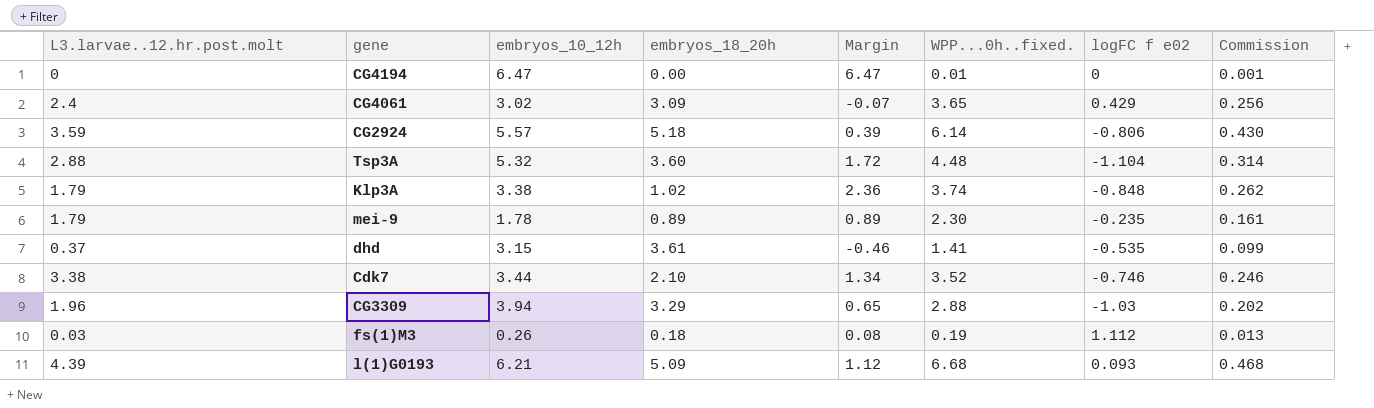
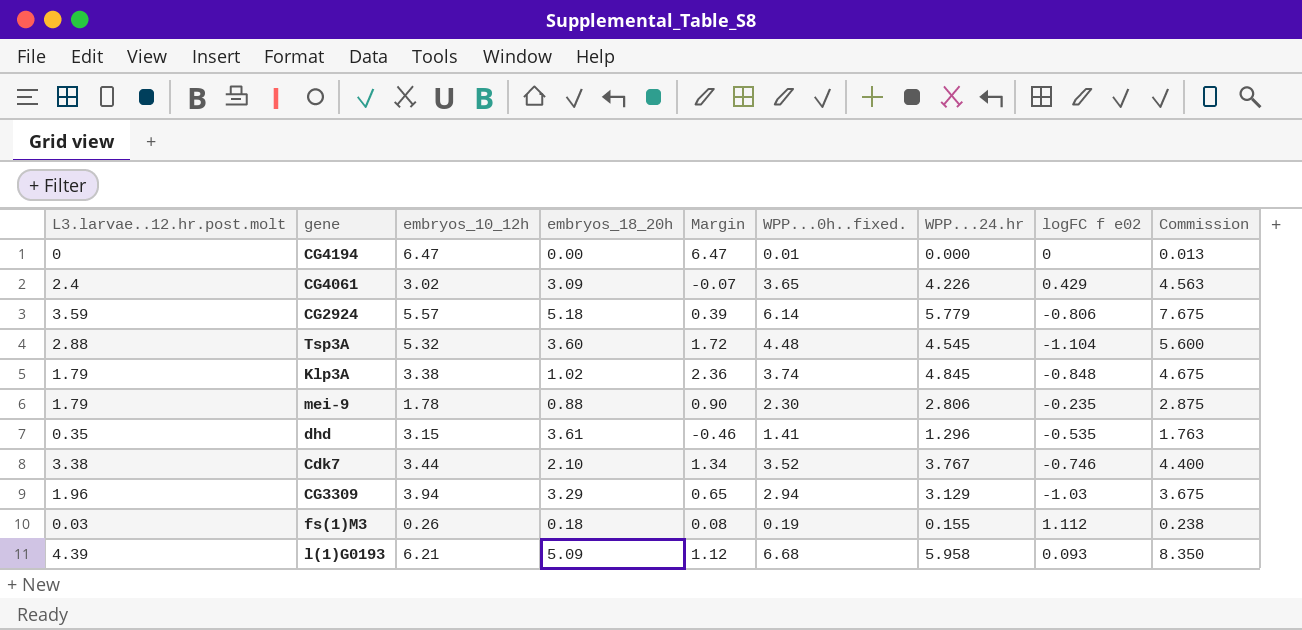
column WPP...24.hr | position: none -> 7
column Commission | formula: [WPP...0h..fixed.] * 0.07 -> [WPP...0h..fixed.] * 1.25
mei-9 | embryos_18_20h: 0.89 -> 0.88
mei-9 | Margin: 0.89 -> 0.90
dhd | L3.larvae..12.hr.post.molt: 0.37 -> 0.35
CG3309 | WPP...0h..fixed.: 2.88 -> 2.94

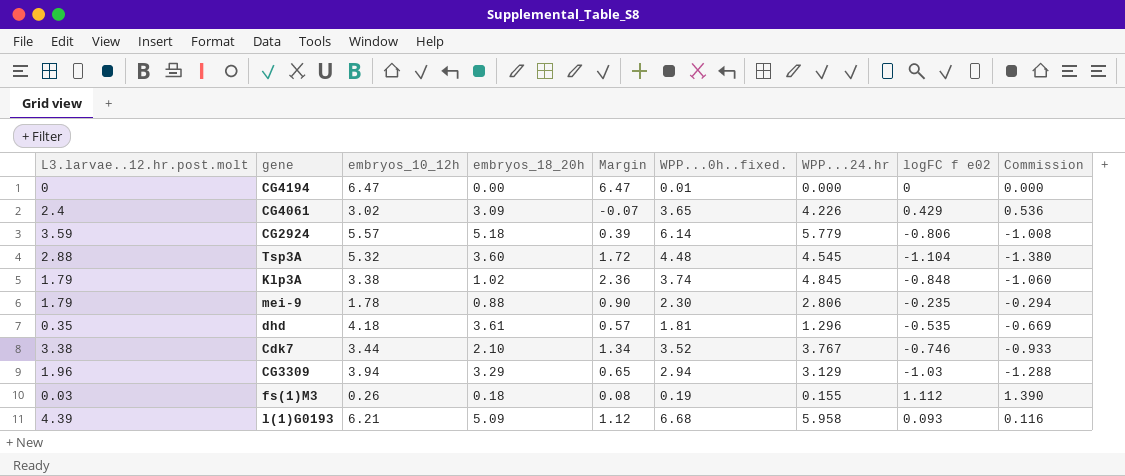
column Commission | formula: [WPP...0h..fixed.] * 1.25 -> [logFC f e02] * 1.25
dhd | embryos_10_12h: 3.15 -> 4.18
dhd | Margin: -0.46 -> 0.57
dhd | WPP...0h..fixed.: 1.41 -> 1.81

